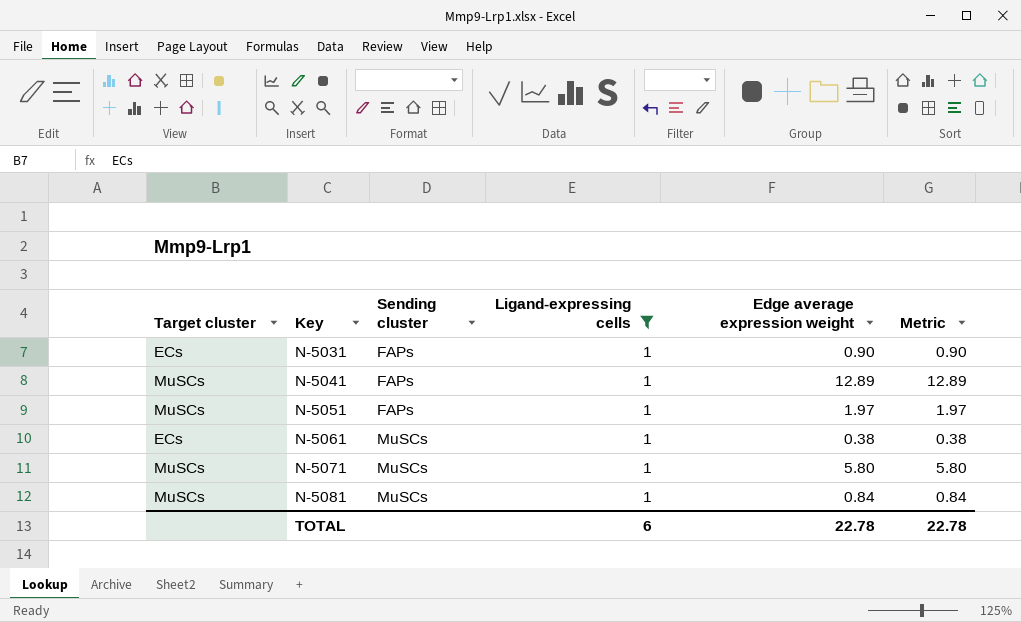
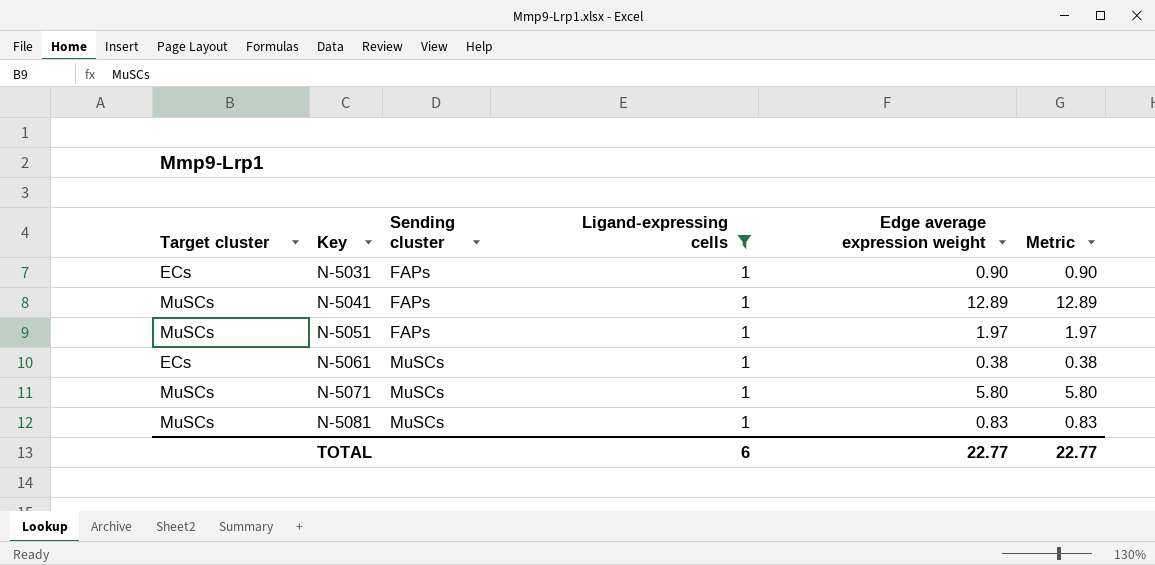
N-5081 | Edge average expression weight: 0.84 -> 0.83
N-5081 | Metric: 0.84 -> 0.83
TOTAL | Edge average expression weight: 22.78 -> 22.77
TOTAL | Metric: 22.78 -> 22.77

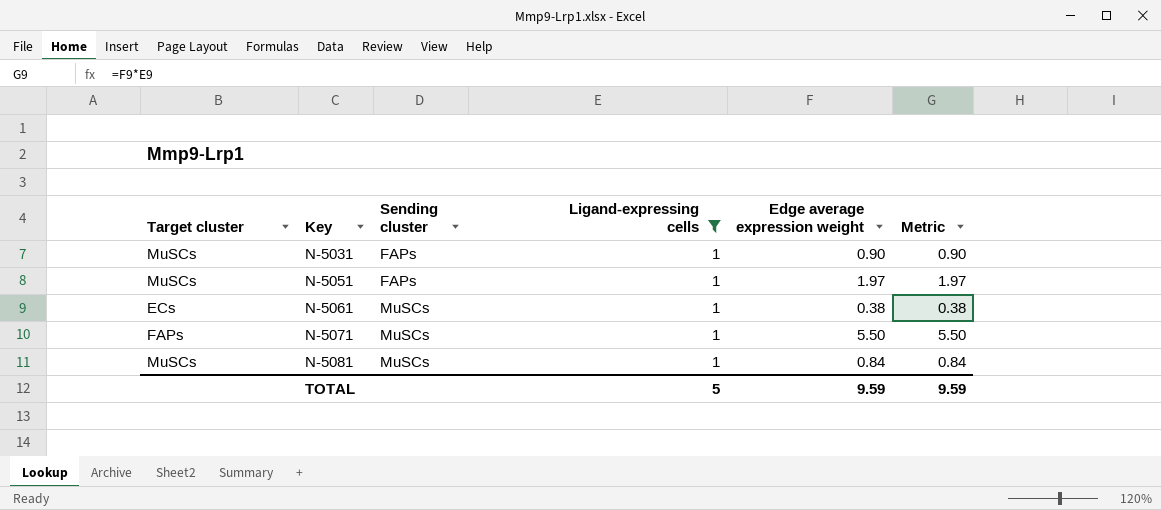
row N-5041: MuSCs | FAPs | 1 | 12.89 | 12.89 -> none
N-5031 | Target cluster: ECs -> MuSCs
N-5071 | Target cluster: MuSCs -> FAPs
N-5071 | Edge average expression weight: 5.80 -> 5.50
N-5071 | Metric: 5.80 -> 5.50
N-5081 | Edge average expression weight: 0.83 -> 0.84
N-5081 | Metric: 0.83 -> 0.84
TOTAL | Ligand-expressing cells: 6 -> 5
TOTAL | Edge average expression weight: 22.77 -> 9.59
TOTAL | Metric: 22.77 -> 9.59

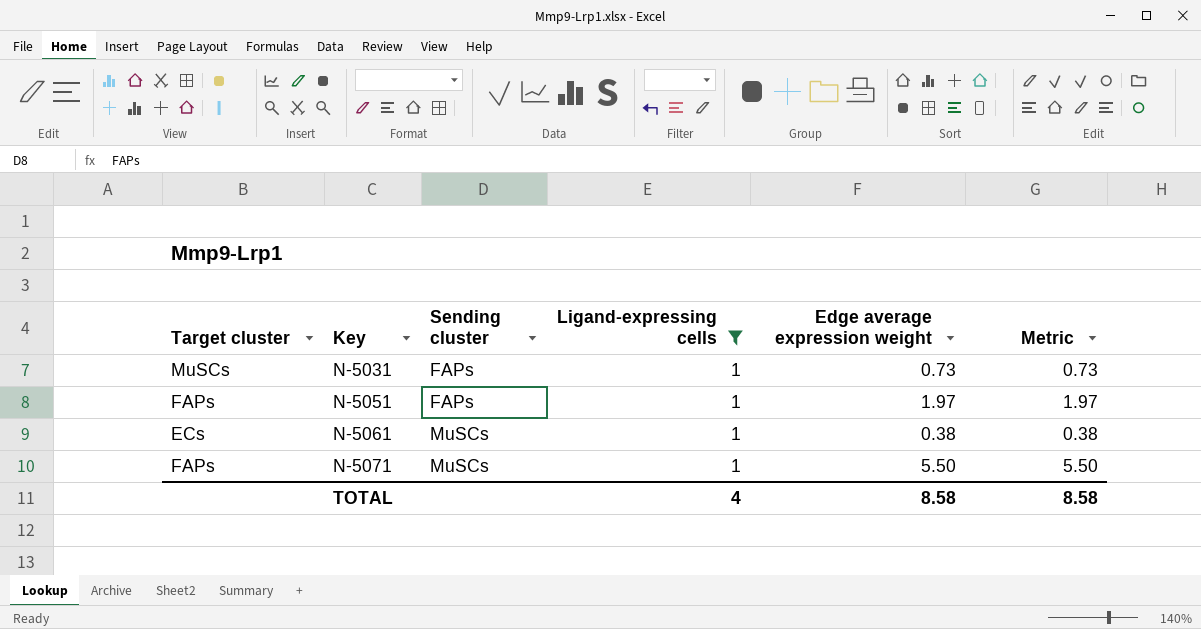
row N-5081: MuSCs | MuSCs | 1 | 0.84 | 0.84 -> none
N-5031 | Edge average expression weight: 0.90 -> 0.73
N-5031 | Metric: 0.90 -> 0.73
N-5051 | Target cluster: MuSCs -> FAPs
TOTAL | Ligand-expressing cells: 5 -> 4
TOTAL | Edge average expression weight: 9.59 -> 8.58
TOTAL | Metric: 9.59 -> 8.58

